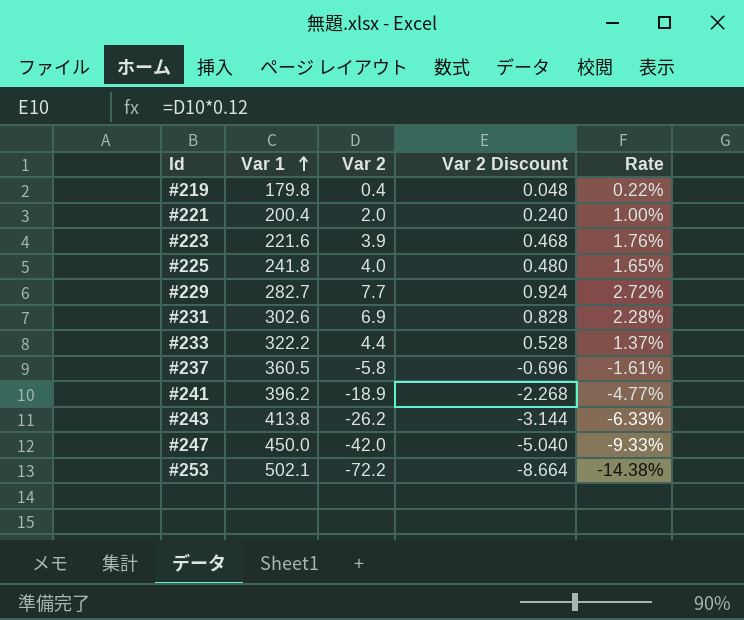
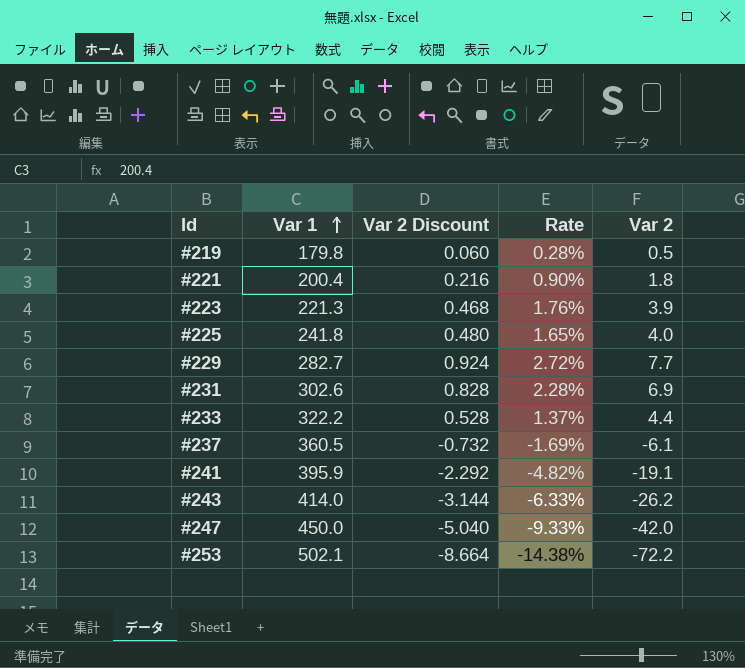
column Var 2 | position: 3 -> 5
#219 | Var 2 Discount: 0.048 -> 0.060
#219 | Rate: 0.22% -> 0.28%
#219 | Var 2: 0.4 -> 0.5
#221 | Var 2 Discount: 0.240 -> 0.216
#221 | Rate: 1.00% -> 0.90%
#221 | Var 2: 2.0 -> 1.8
#223 | Var 1: 221.6 -> 221.3
#237 | Var 2 Discount: -0.696 -> -0.732
#237 | Rate: -1.61% -> -1.69%
#237 | Var 2: -5.8 -> -6.1
#241 | Var 1: 396.2 -> 395.9
#241 | Var 2 Discount: -2.268 -> -2.292
#241 | Rate: -4.77% -> -4.82%
#241 | Var 2: -18.9 -> -19.1
#243 | Var 1: 413.8 -> 414.0

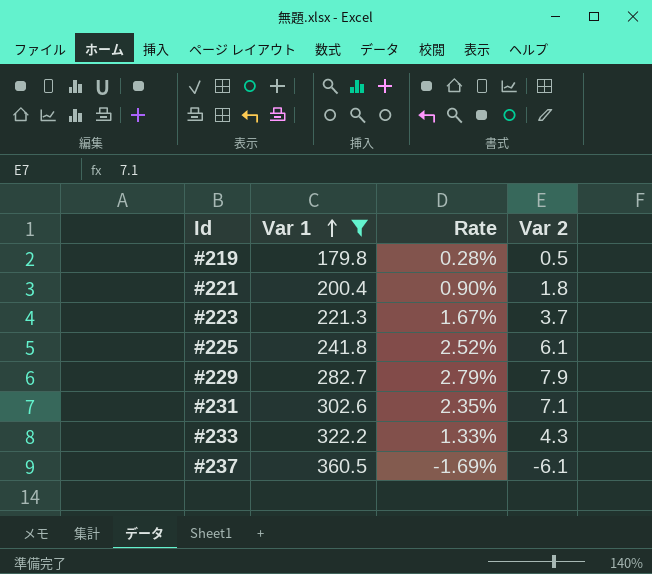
filter: none -> Var 1 <= 360.5
column Var 2 Discount | formula: [Var 2] * 0.12 -> none
#223 | Rate: 1.76% -> 1.67%
#223 | Var 2: 3.9 -> 3.7
#225 | Rate: 1.65% -> 2.52%
#225 | Var 2: 4.0 -> 6.1
#229 | Rate: 2.72% -> 2.79%
#229 | Var 2: 7.7 -> 7.9
#231 | Rate: 2.28% -> 2.35%
#231 | Var 2: 6.9 -> 7.1
#233 | Rate: 1.37% -> 1.33%
#233 | Var 2: 4.4 -> 4.3

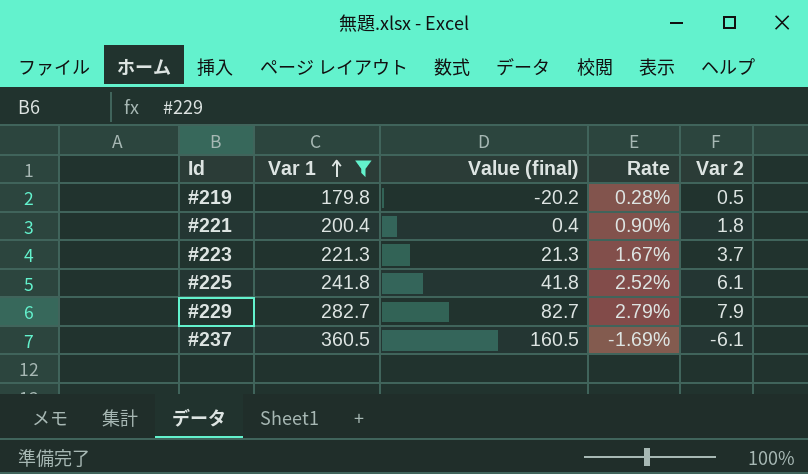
column Value (final) | formula: none -> [Var 1] - 200
row #231: 302.6 | 2.35% | 7.1 -> none
row #233: 322.2 | 1.33% | 4.3 -> none

